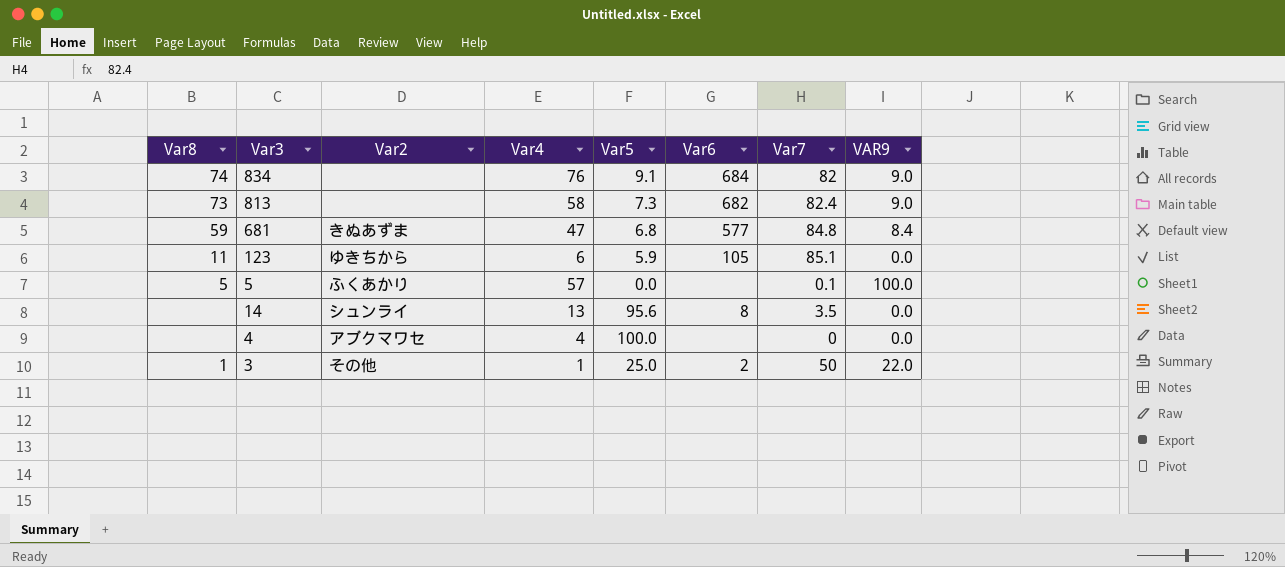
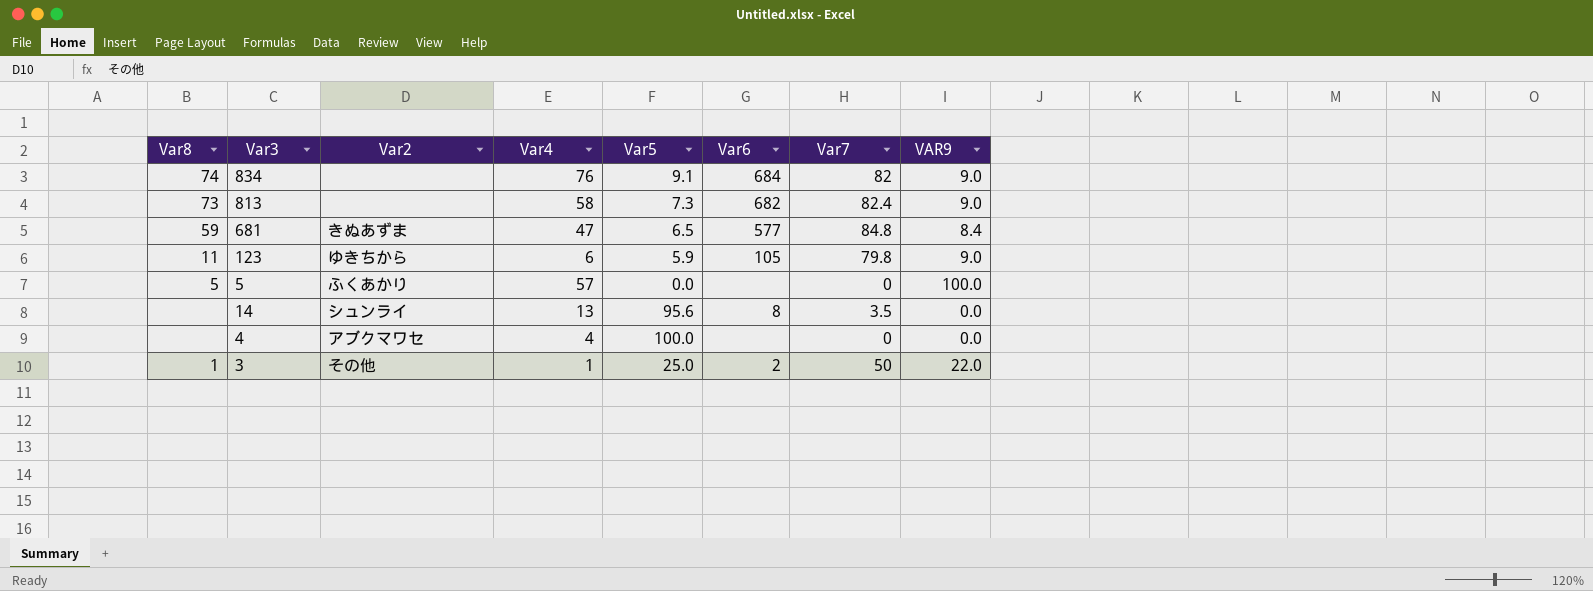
681 | Var5: 6.8 -> 6.5
123 | Var7: 85.1 -> 79.8
123 | VAR9: 0.0 -> 9.0
5 | Var7: 0.1 -> 0

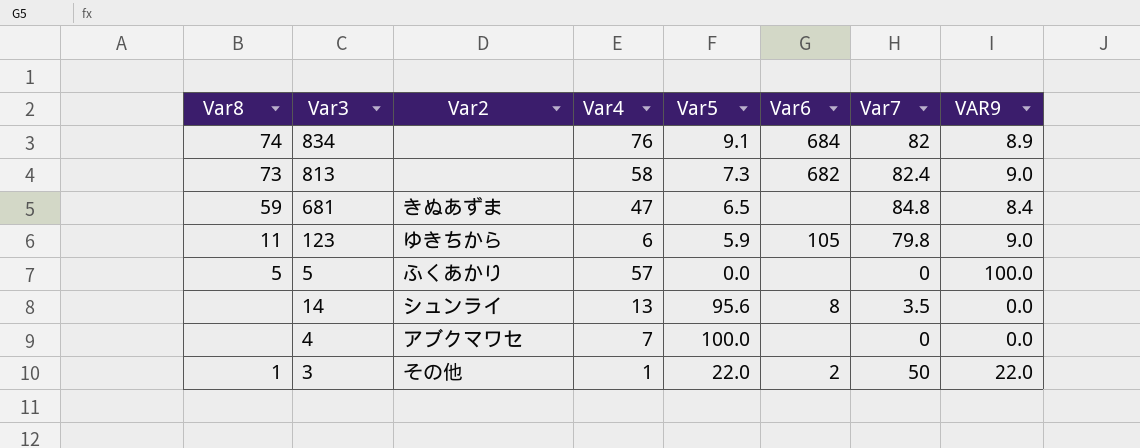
834 | VAR9: 9.0 -> 8.9
681 | Var6: 577 -> none
4 | Var4: 4 -> 7
3 | Var5: 25.0 -> 22.0

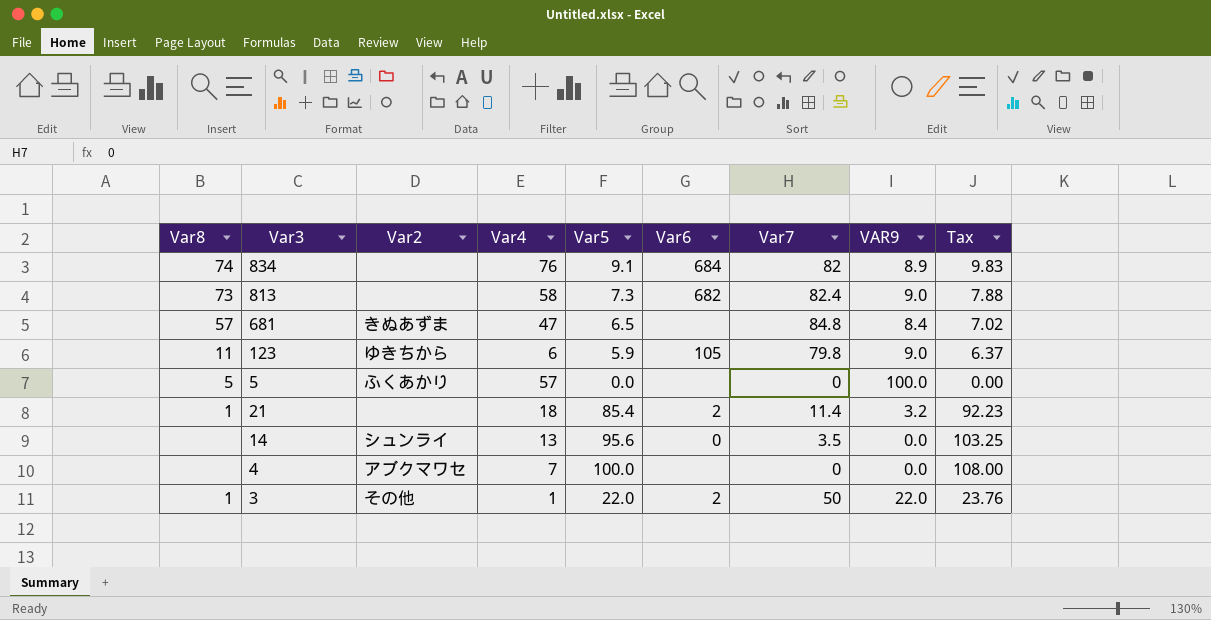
column Tax | formula: none -> [Var5] * 1.08
681 | Var8: 59 -> 57
row 21: none -> 1 | none | 18 | 85.4 | 2 | 11.4 | 3.2 | 92.23
14 | Var6: 8 -> 0

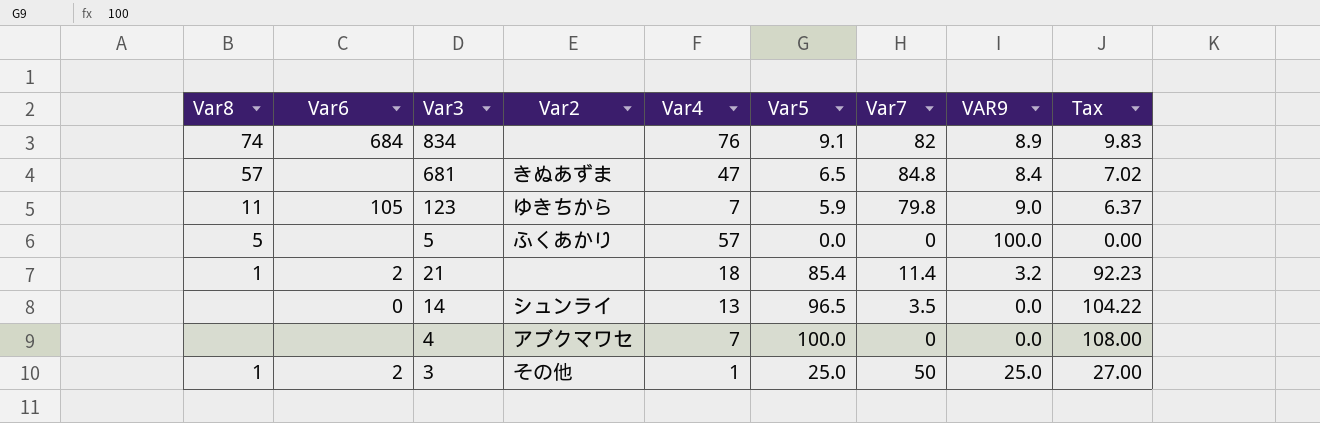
column Var6 | position: 6 -> 2
row 813: 73 | none | 58 | 7.3 | 682 | 82.4 | 9.0 | 7.88 -> none
123 | Var4: 6 -> 7
14 | Var5: 95.6 -> 96.5
14 | Tax: 103.25 -> 104.22
3 | Var5: 22.0 -> 25.0
3 | VAR9: 22.0 -> 25.0
3 | Tax: 23.76 -> 27.00

